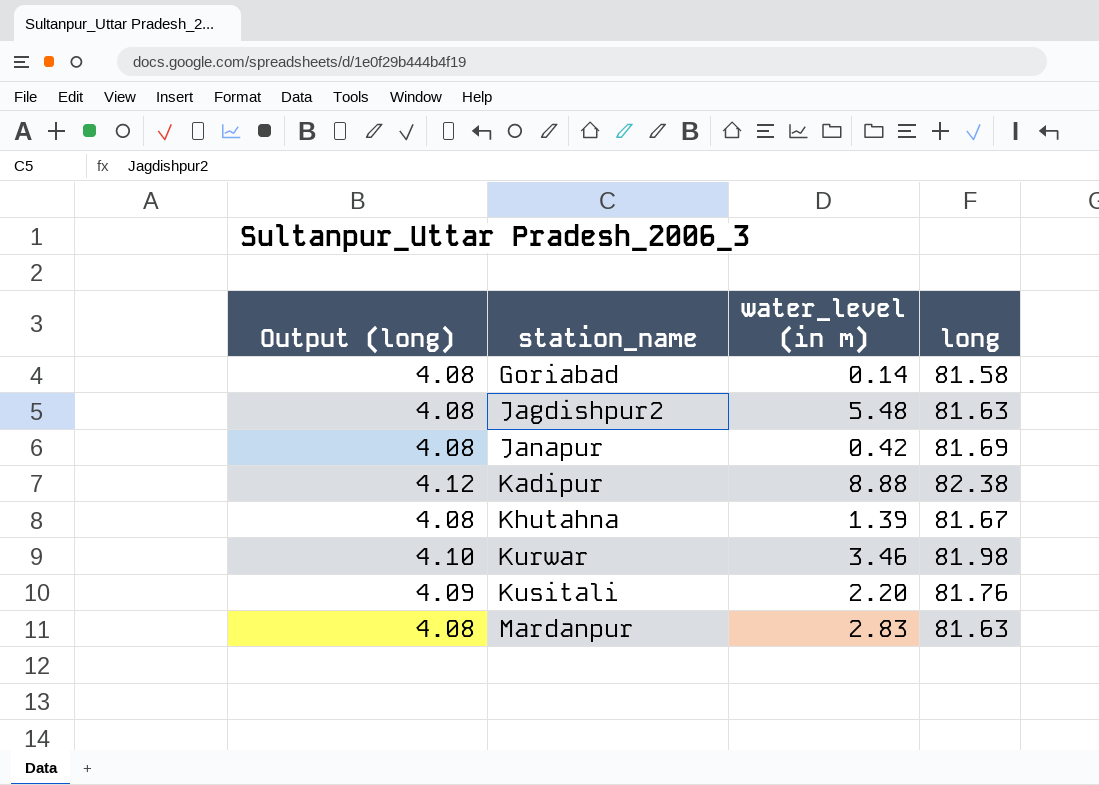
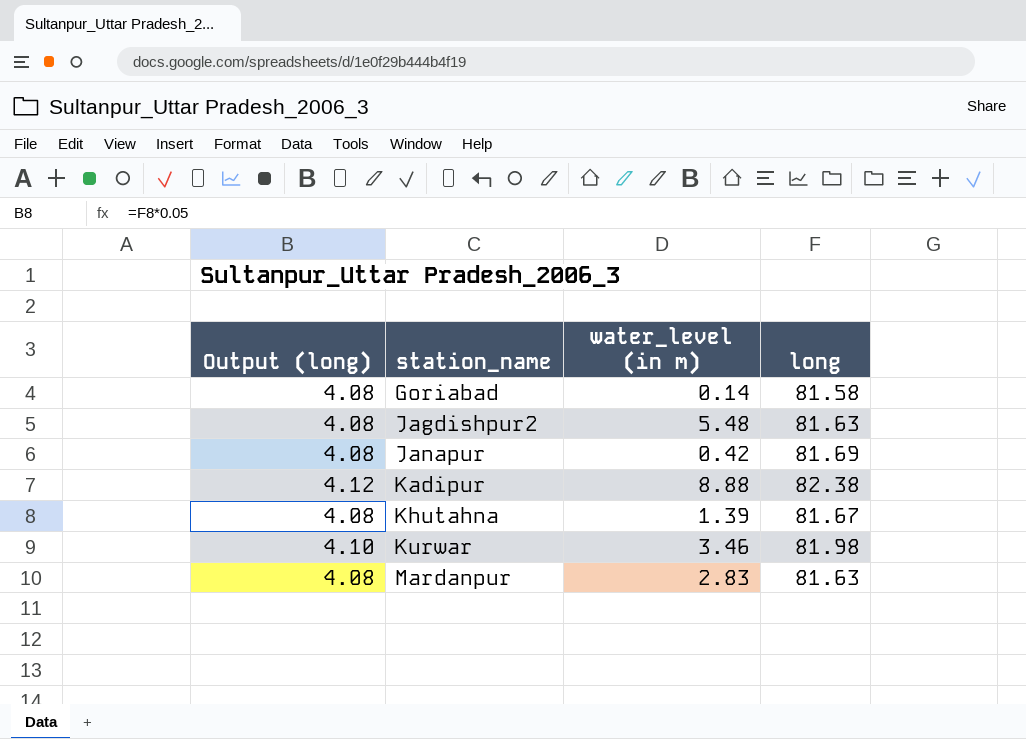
row Kusitali: 4.09 | 2.20 | 81.76 -> none

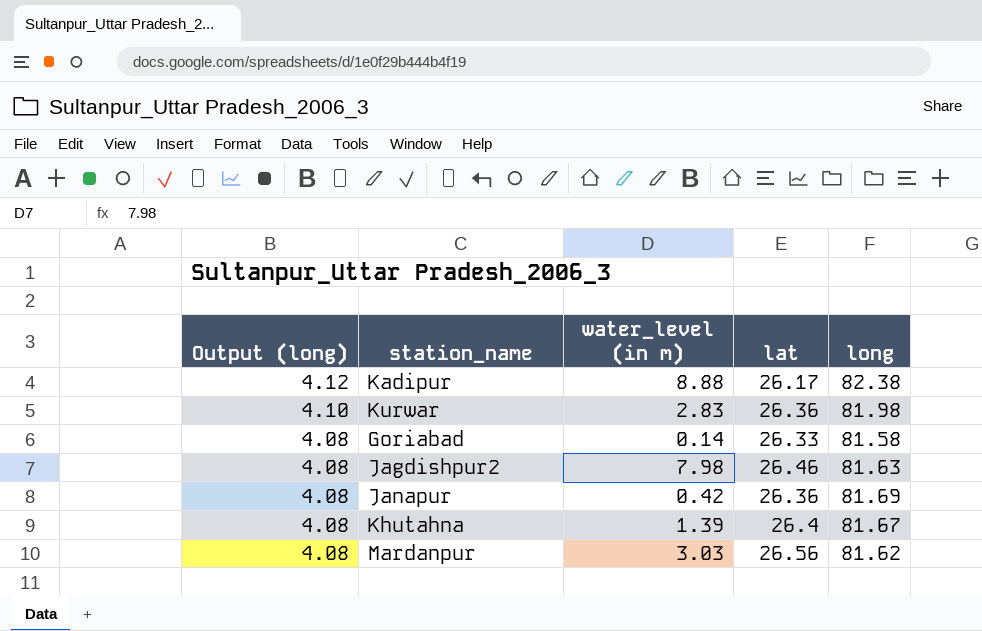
row order: station_name ascending -> Output (long) descending
column lat | position: none -> 4
Kurwar | water_level (in m): 3.46 -> 2.83
Jagdishpur2 | water_level (in m): 5.48 -> 7.98
Mardanpur | water_level (in m): 2.83 -> 3.03
Mardanpur | long: 81.63 -> 81.62

